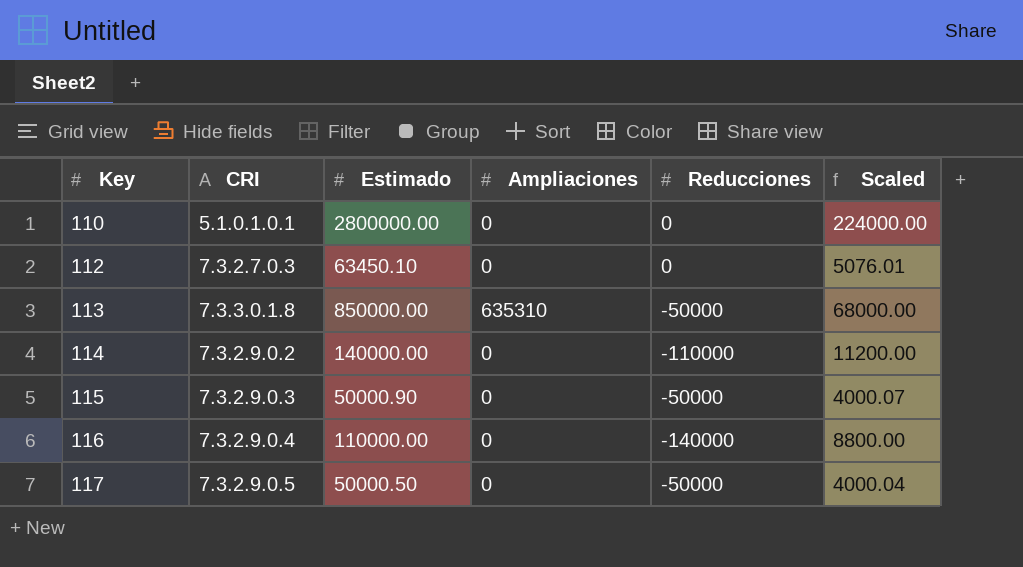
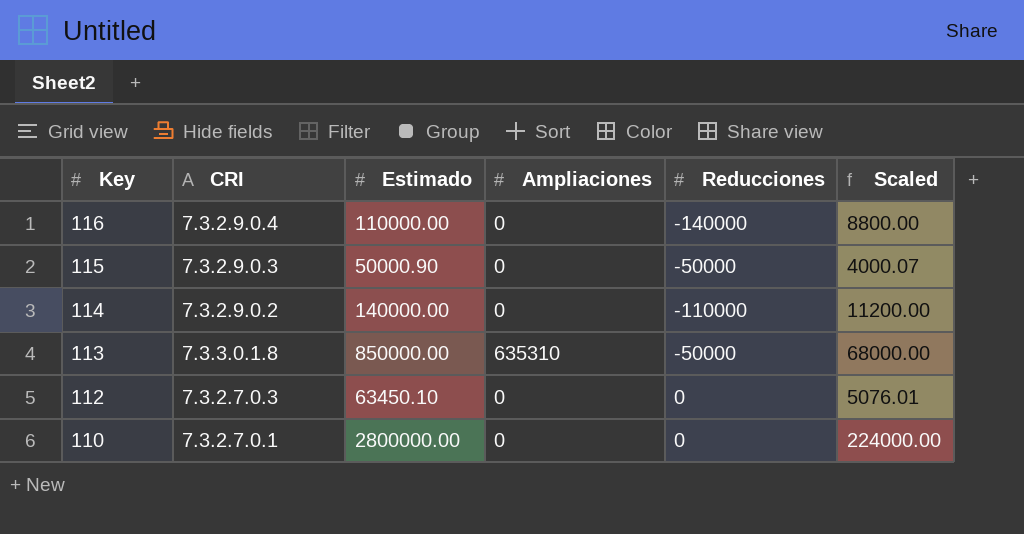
row order: Key ascending -> Key descending
row 117: 7.3.2.9.0.5 | 50000.50 | 0 | -50000 | 4000.04 -> none
110 | CRI: 5.1.0.1.0.1 -> 7.3.2.7.0.1

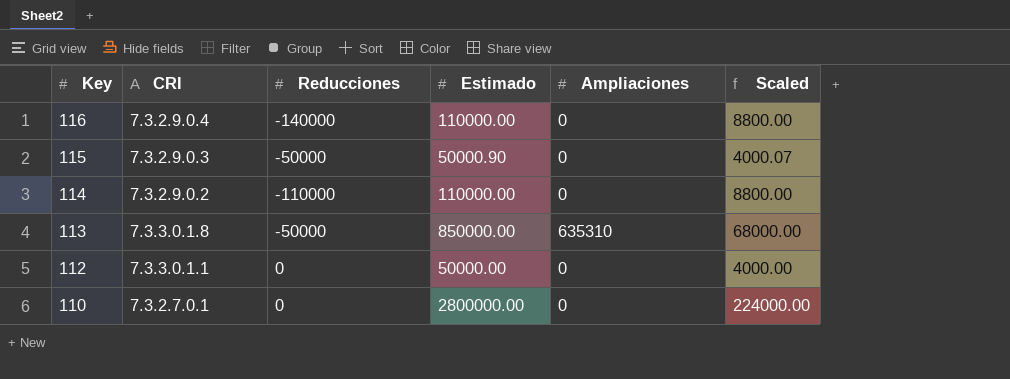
column Reducciones | position: 5 -> 3
114 | Estimado: 140000.00 -> 110000.00
114 | Scaled: 11200.00 -> 8800.00
112 | CRI: 7.3.2.7.0.3 -> 7.3.3.0.1.1
112 | Estimado: 63450.10 -> 50000.00
112 | Scaled: 5076.01 -> 4000.00

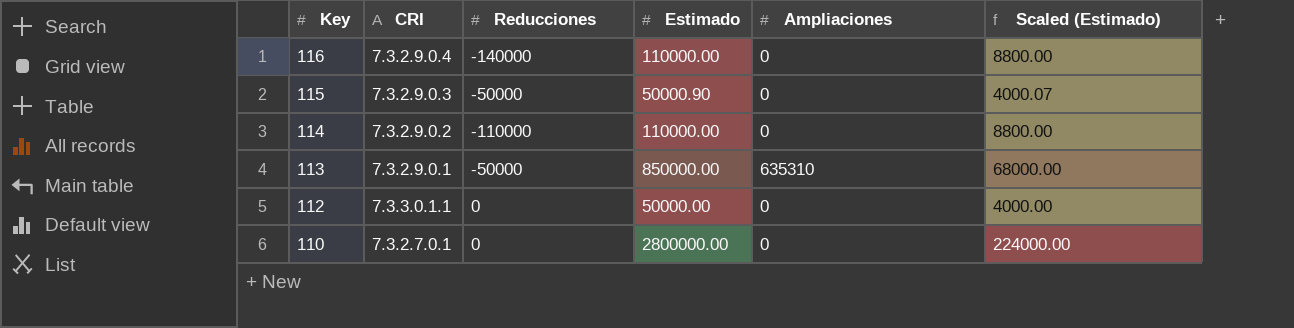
column name: Scaled -> Scaled (Estimado)
113 | CRI: 7.3.3.0.1.8 -> 7.3.2.9.0.1

